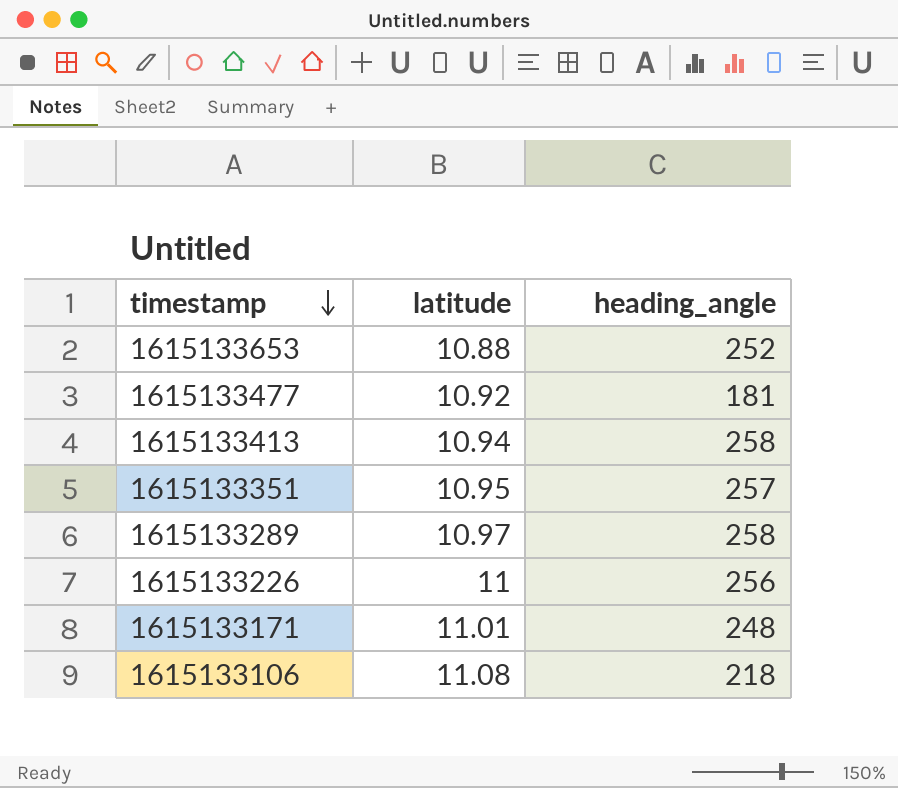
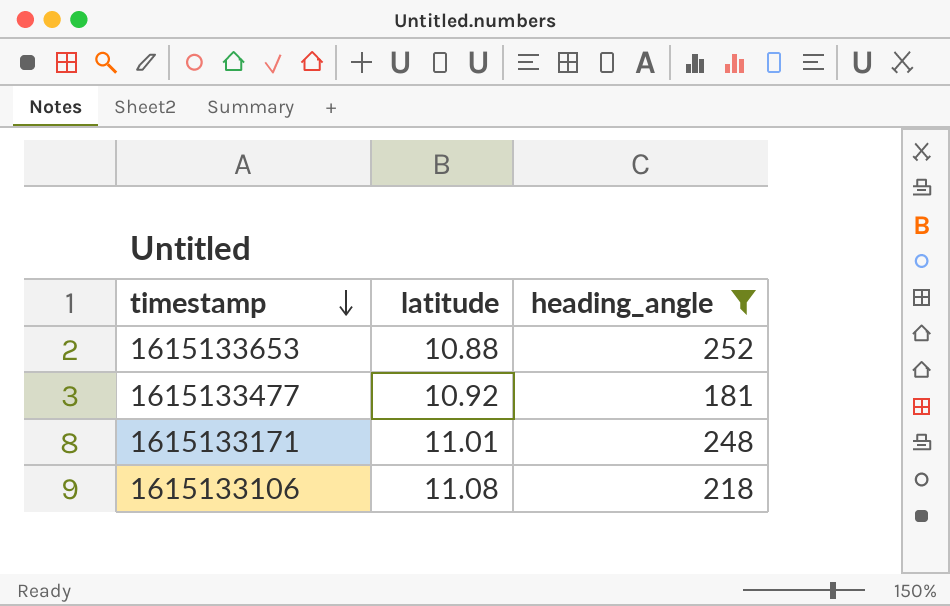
filter: none -> heading_angle <= 252

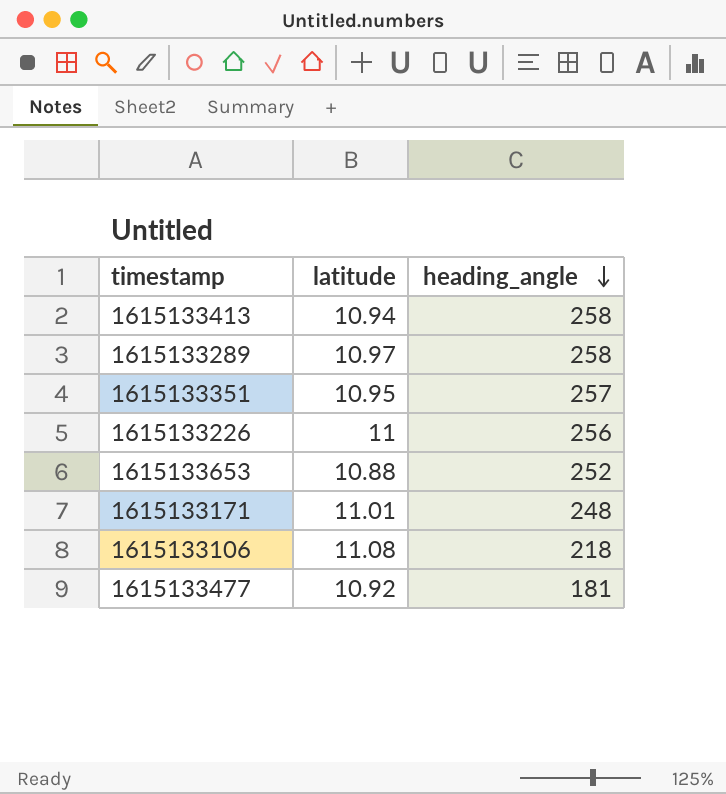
filter: heading_angle <= 252 -> none
row order: timestamp descending -> heading_angle descending

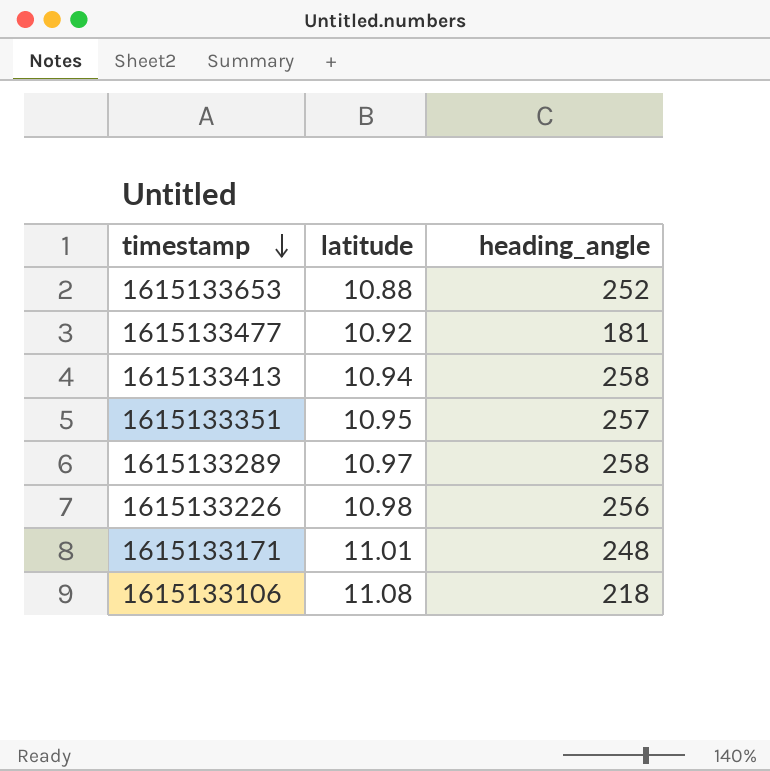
row order: heading_angle descending -> timestamp descending
1615133226 | latitude: 11 -> 10.98

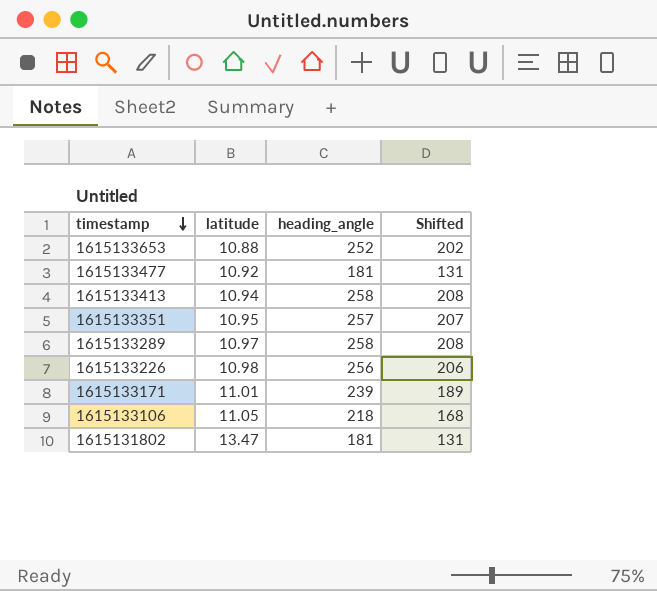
column Shifted | formula: none -> [heading_angle] - 50
1615133171 | heading_angle: 248 -> 239
1615133106 | latitude: 11.08 -> 11.05
row 1615131802: none -> 13.47 | 181 | 131

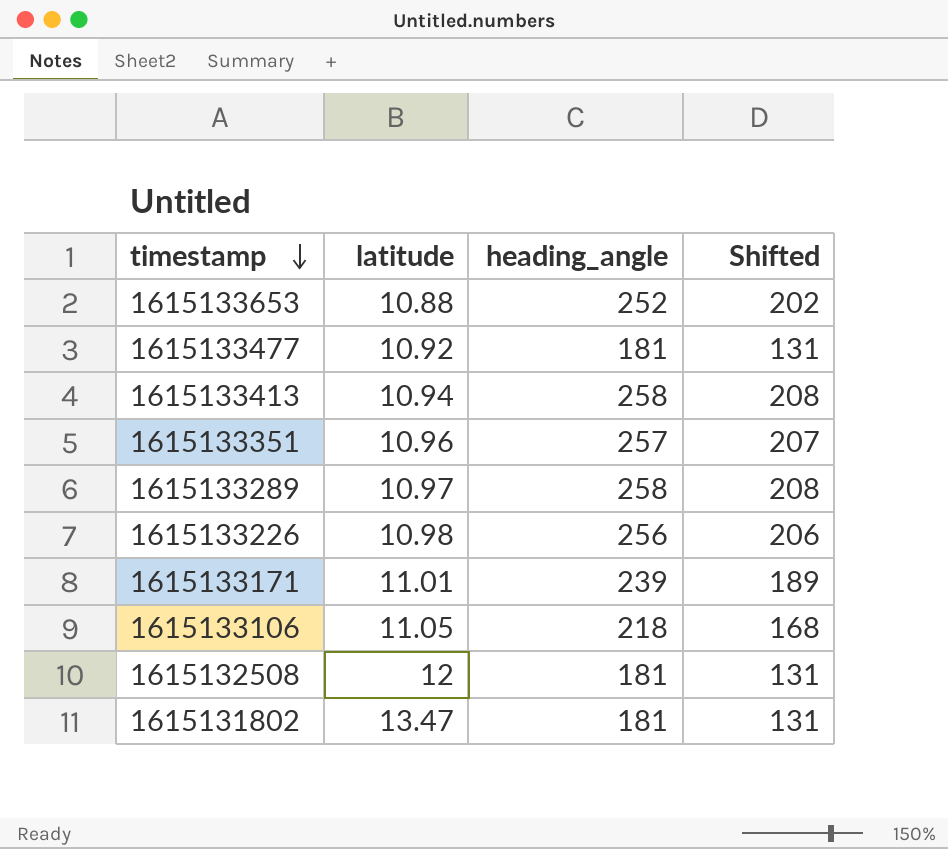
1615133351 | latitude: 10.95 -> 10.96
row 1615132508: none -> 12 | 181 | 131

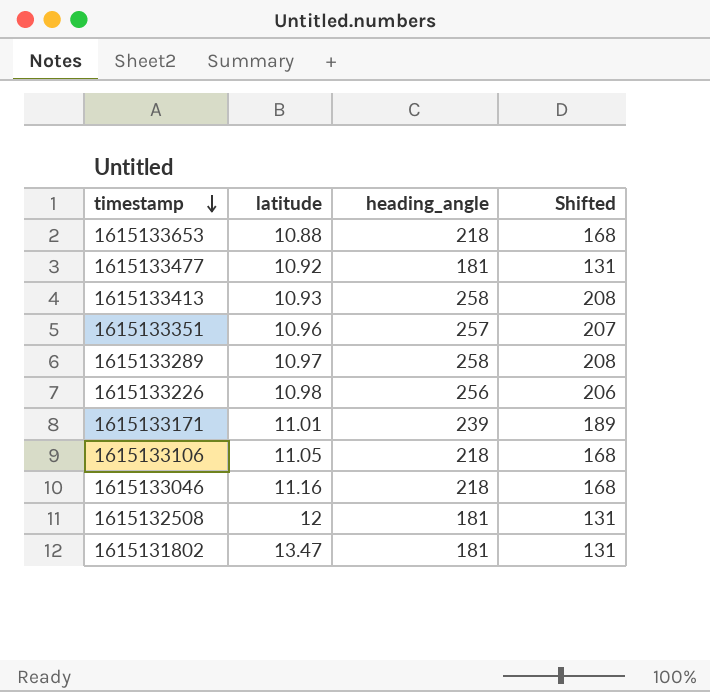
1615133653 | heading_angle: 252 -> 218
1615133653 | Shifted: 202 -> 168
1615133413 | latitude: 10.94 -> 10.93
row 1615133046: none -> 11.16 | 218 | 168

